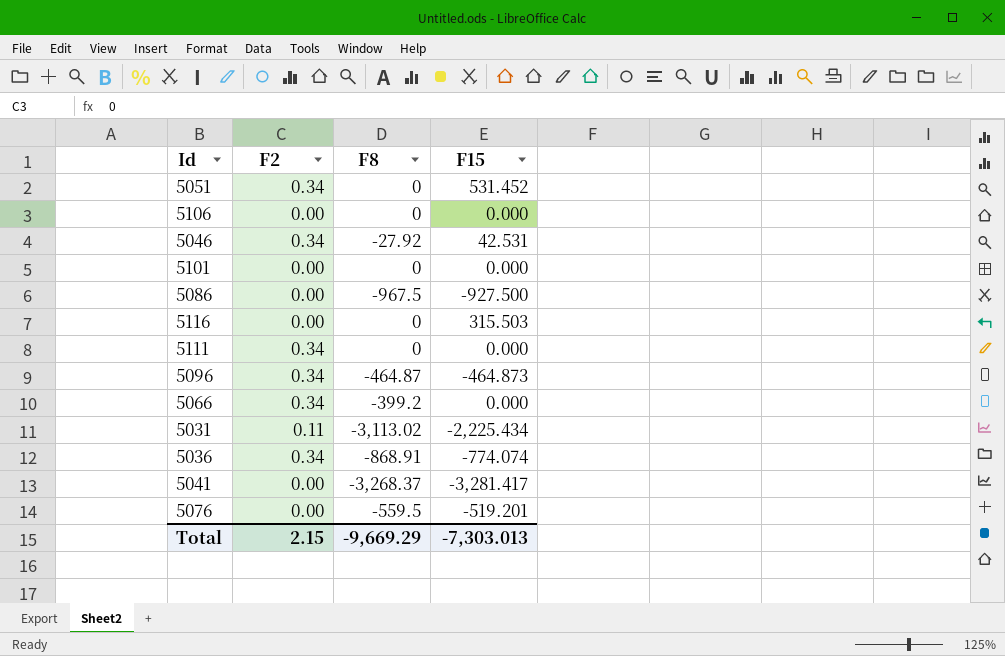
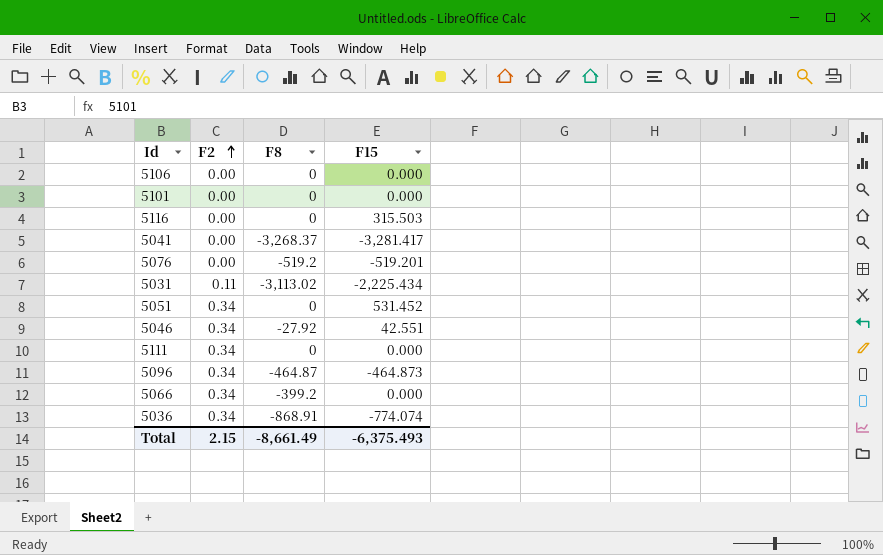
row order: none -> F2 ascending
row 5086: 0.00 | -967.5 | -927.500 -> none
5076 | F8: -559.5 -> -519.2
5046 | F15: 42.531 -> 42.551
Total | F8: -9,669.29 -> -8,661.49
Total | F15: -7,303.013 -> -6,375.493

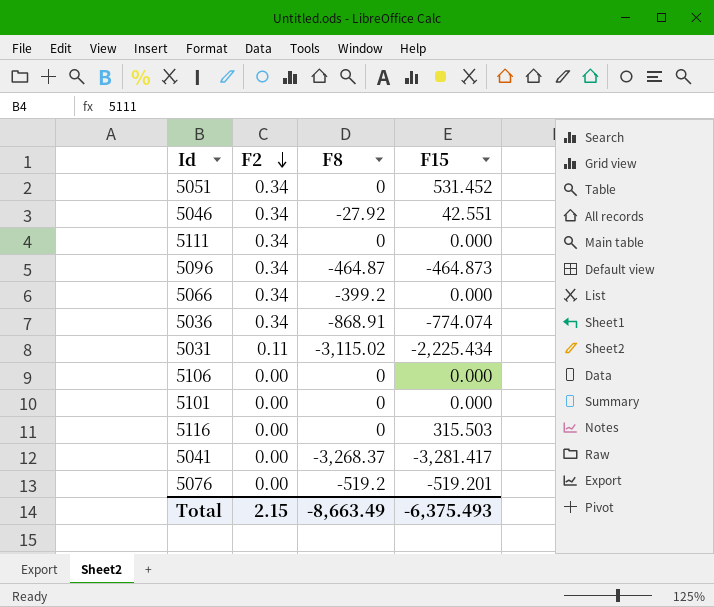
row order: F2 ascending -> F2 descending
5031 | F8: -3,113.02 -> -3,115.02
Total | F8: -8,661.49 -> -8,663.49

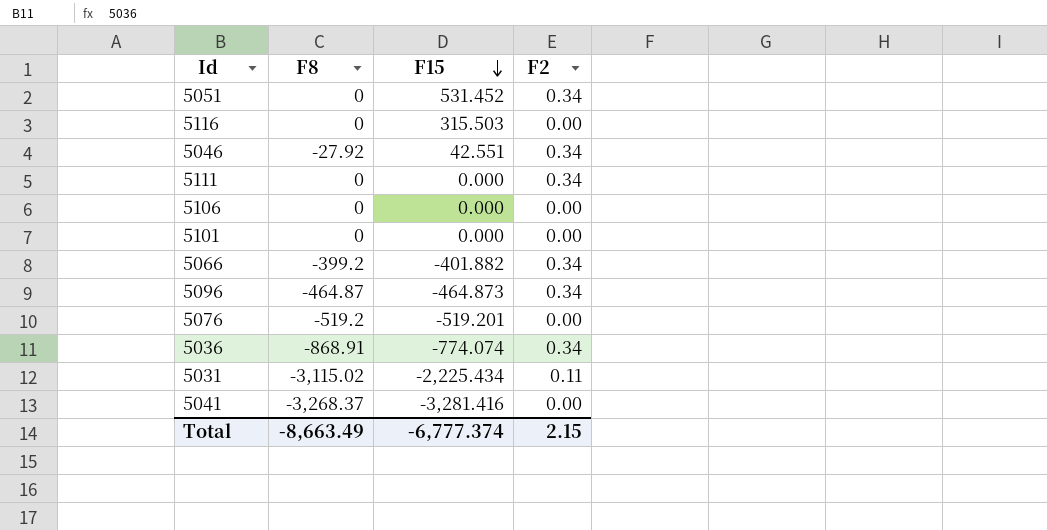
row order: F2 descending -> F15 descending
column F2 | position: 2 -> 4
5066 | F15: 0.000 -> -401.882
5041 | F15: -3,281.417 -> -3,281.416
Total | F15: -6,375.493 -> -6,777.374

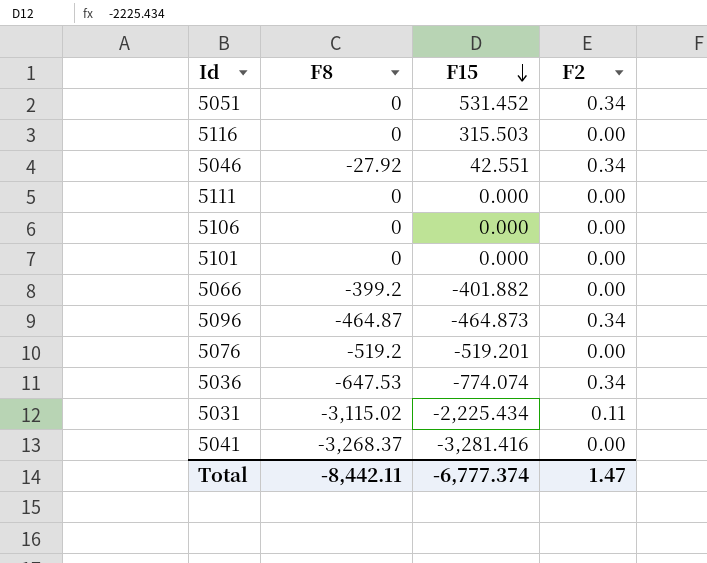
5111 | F2: 0.34 -> 0.00
5066 | F2: 0.34 -> 0.00
5036 | F8: -868.91 -> -647.53
Total | F8: -8,663.49 -> -8,442.11
Total | F2: 2.15 -> 1.47

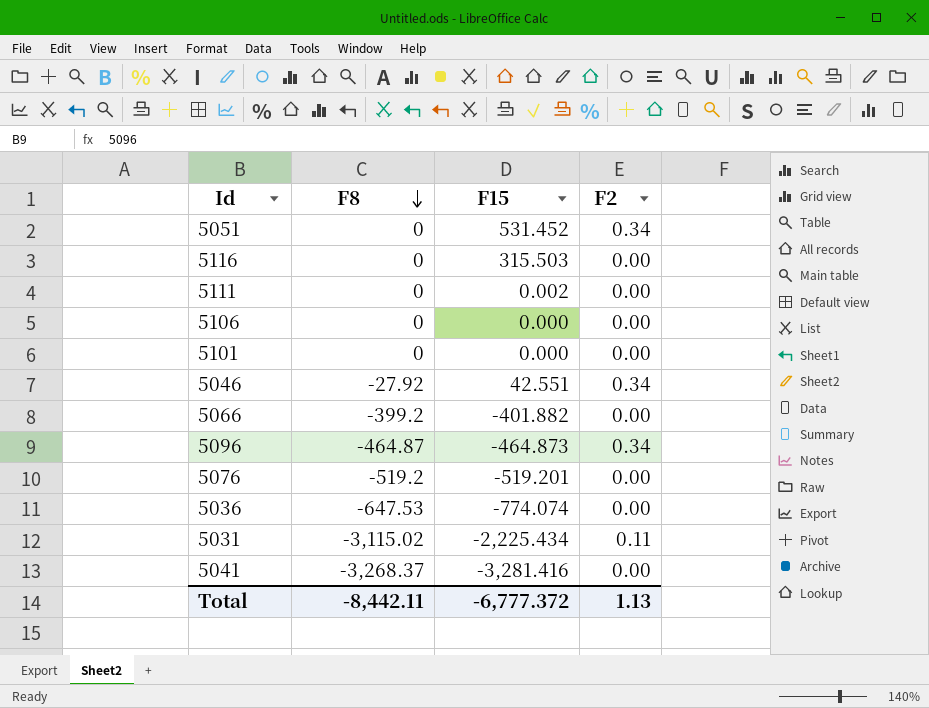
row order: F15 descending -> F8 descending
5111 | F15: 0.000 -> 0.002
5036 | F2: 0.34 -> 0.00
Total | F15: -6,777.374 -> -6,777.372
Total | F2: 1.47 -> 1.13

